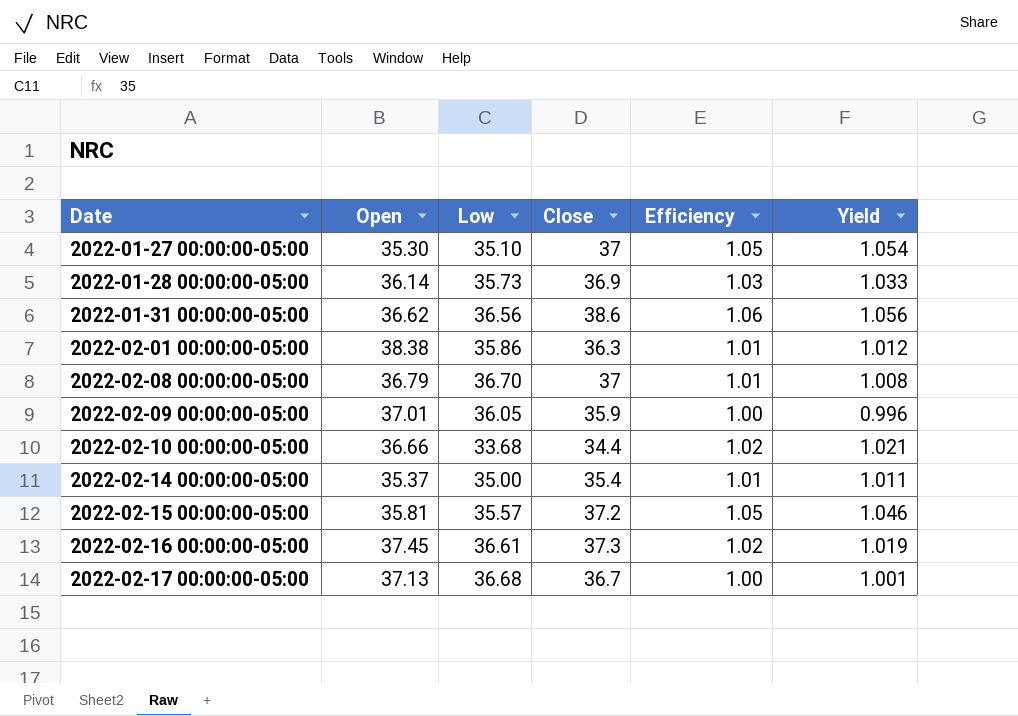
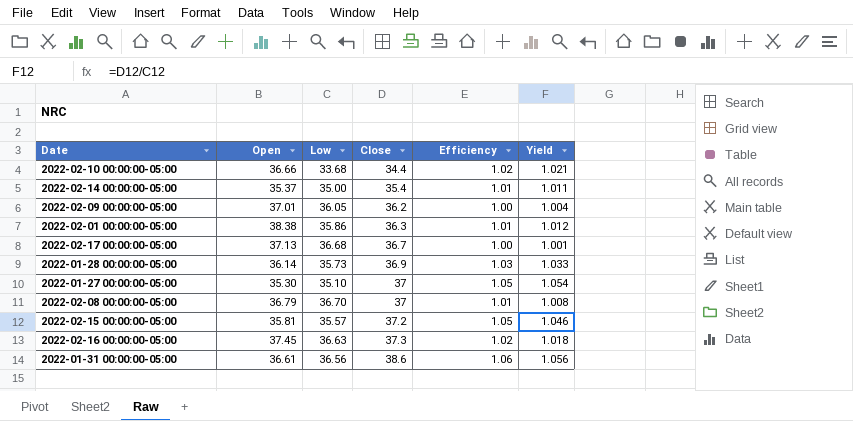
row order: Date ascending -> Close ascending
2022-02-09 00:00:00-05:00 | Close: 35.9 -> 36.2
2022-02-09 00:00:00-05:00 | Yield: 0.996 -> 1.004
2022-02-16 00:00:00-05:00 | Low: 36.61 -> 36.63
2022-02-16 00:00:00-05:00 | Yield: 1.019 -> 1.018
2022-01-31 00:00:00-05:00 | Open: 36.62 -> 36.61

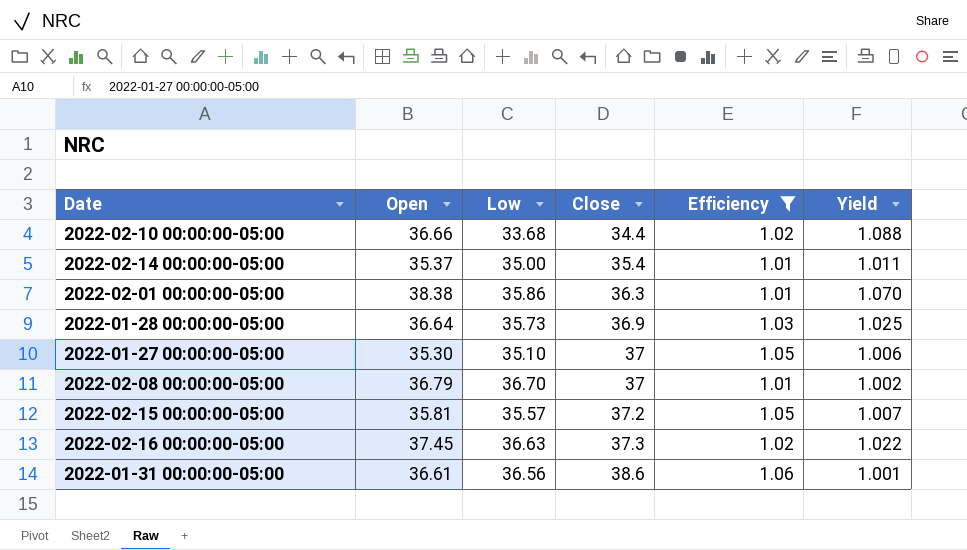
filter: none -> Efficiency != 1.00
column Yield | formula: [Close] / [Low] -> [Open] / [Low]
2022-01-28 00:00:00-05:00 | Open: 36.14 -> 36.64

